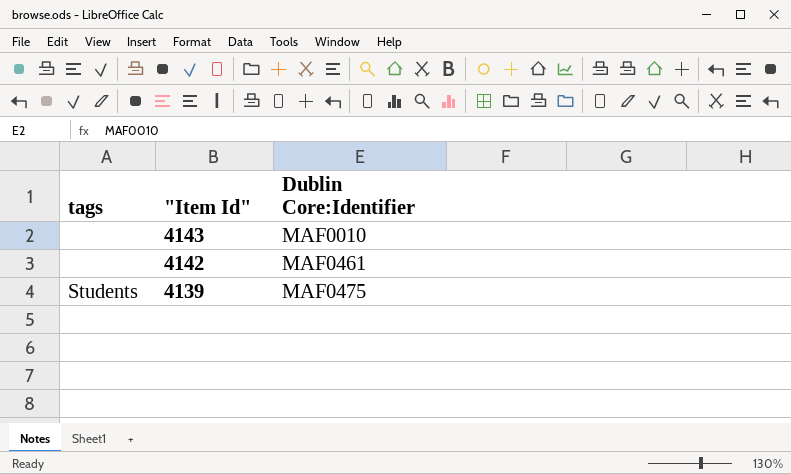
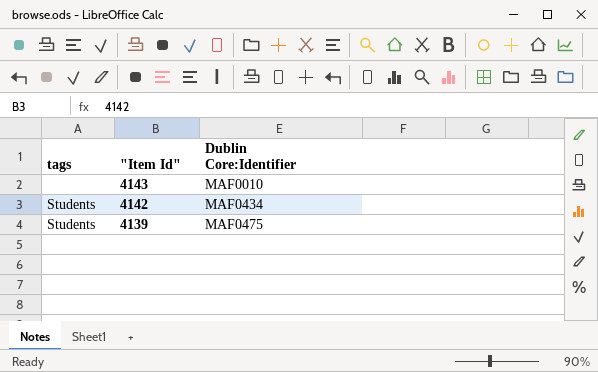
4142 | tags: none -> Students
4142 | Dublin Core:Identifier: MAF0461 -> MAF0434

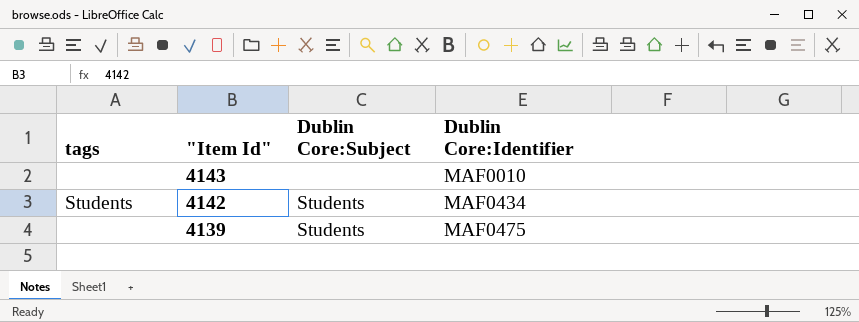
column Dublin Core:Subject | position: none -> 3
4139 | tags: Students -> none

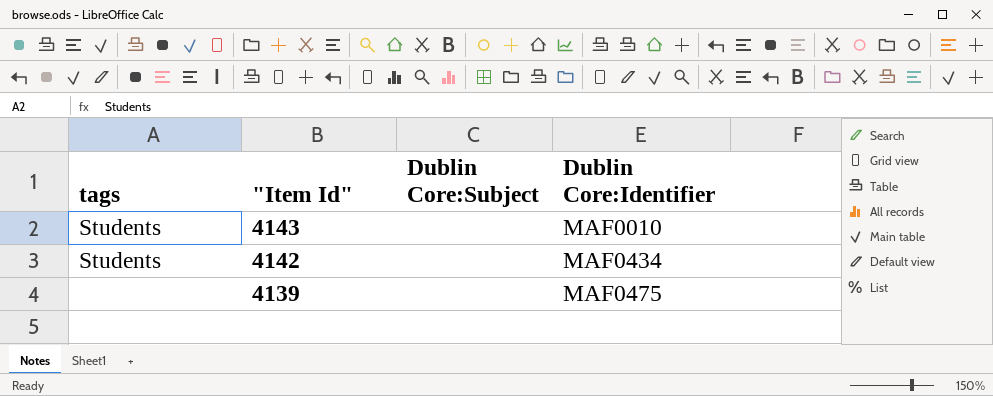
4143 | tags: none -> Students
4142 | Dublin Core:Subject: Students -> none
4139 | Dublin Core:Subject: Students -> none

